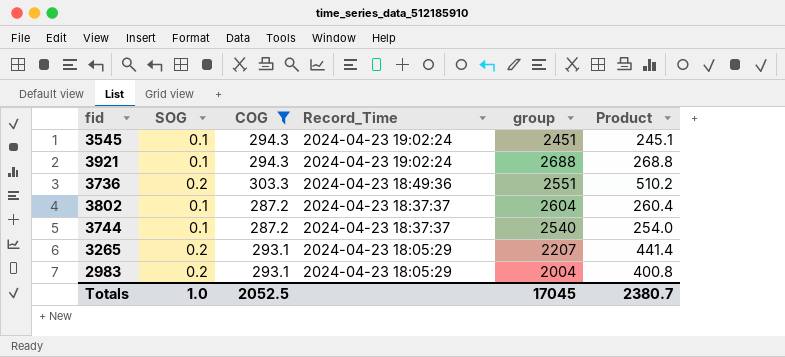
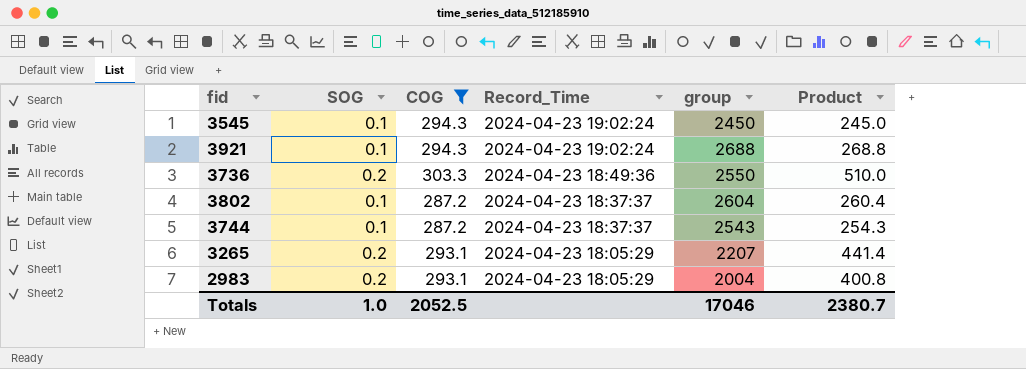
3545 | group: 2451 -> 2450
3545 | Product: 245.1 -> 245.0
3736 | group: 2551 -> 2550
3736 | Product: 510.2 -> 510.0
3744 | group: 2540 -> 2543
3744 | Product: 254.0 -> 254.3
Totals | group: 17045 -> 17046

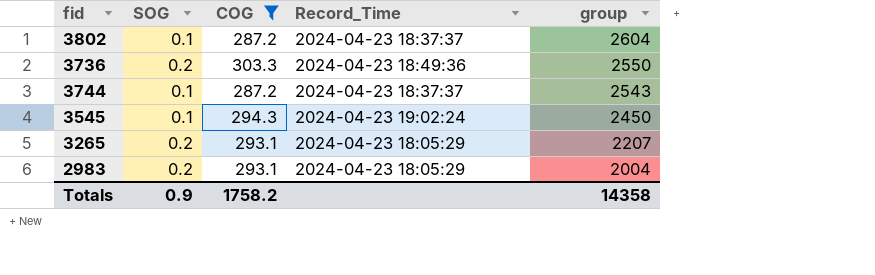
row order: Record_Time descending -> group descending
column Product | formula: [SOG] * [group] -> none
row 3921: 0.1 | 294.3 | 2024-04-23 19:02:24 | 2688 | 268.8 -> none
Totals | SOG: 1.0 -> 0.9
Totals | COG: 2052.5 -> 1758.2
Totals | group: 17046 -> 14358

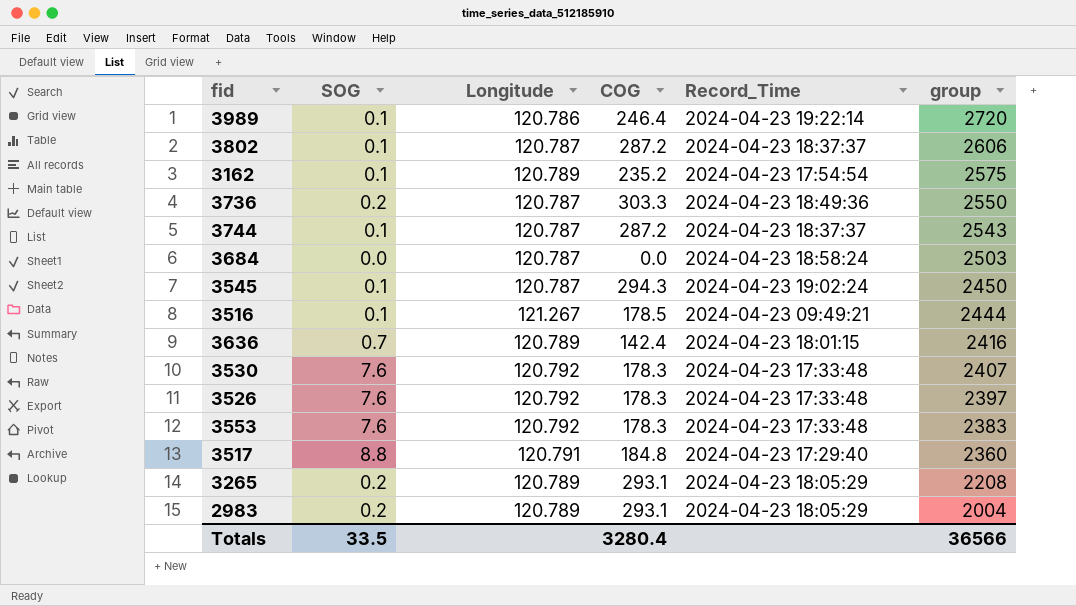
filter: COG >= 287.2 -> none
column Longitude | position: none -> 3
3802 | group: 2604 -> 2606
3265 | group: 2207 -> 2208
Totals | SOG: 0.9 -> 33.5
Totals | COG: 1758.2 -> 3280.4
Totals | group: 14358 -> 36566

